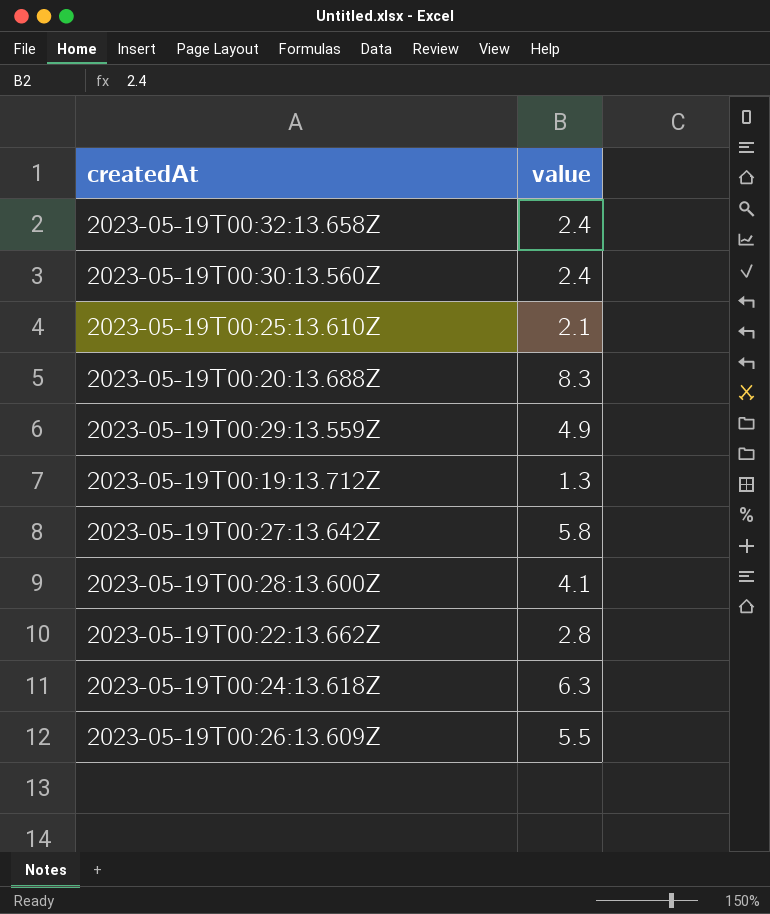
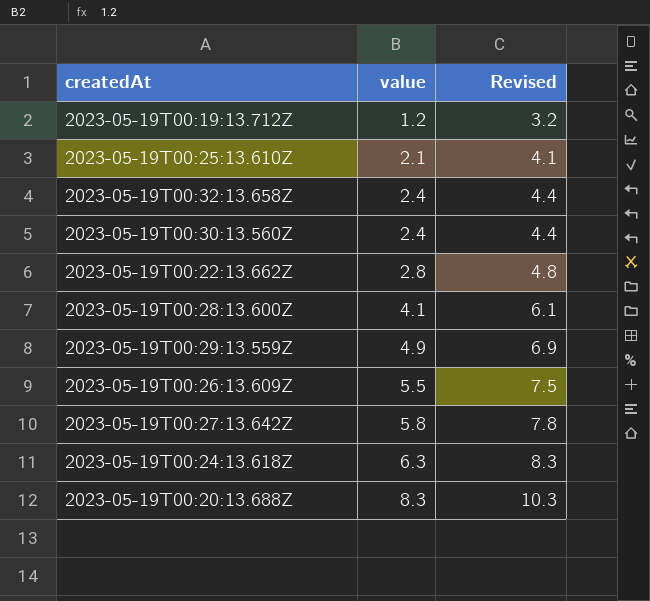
row order: none -> value ascending
column Revised | formula: none -> [value] + 2
2023-05-19T00:19:13.712Z | value: 1.3 -> 1.2

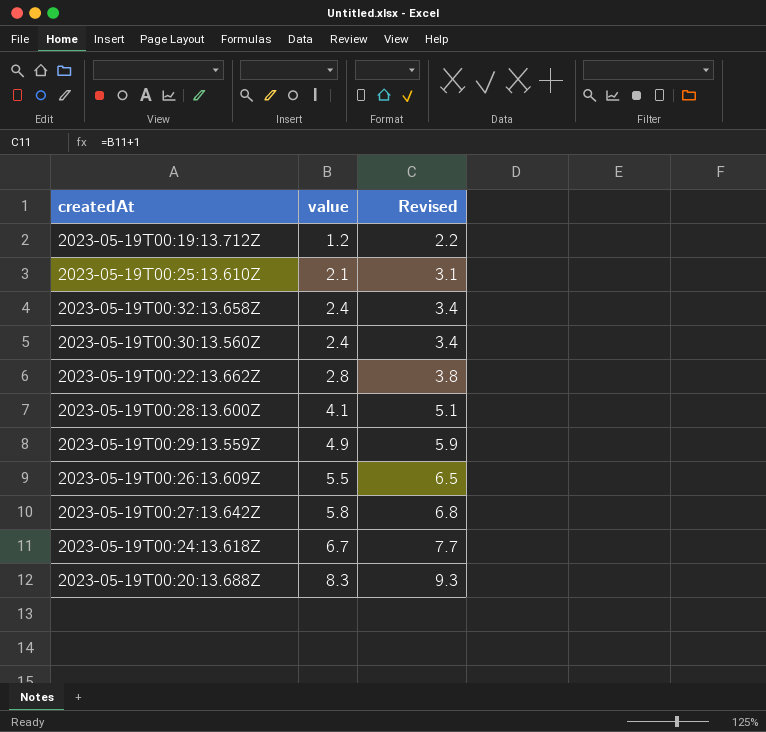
column Revised | formula: [value] + 2 -> [value] + 1
2023-05-19T00:24:13.618Z | value: 6.3 -> 6.7

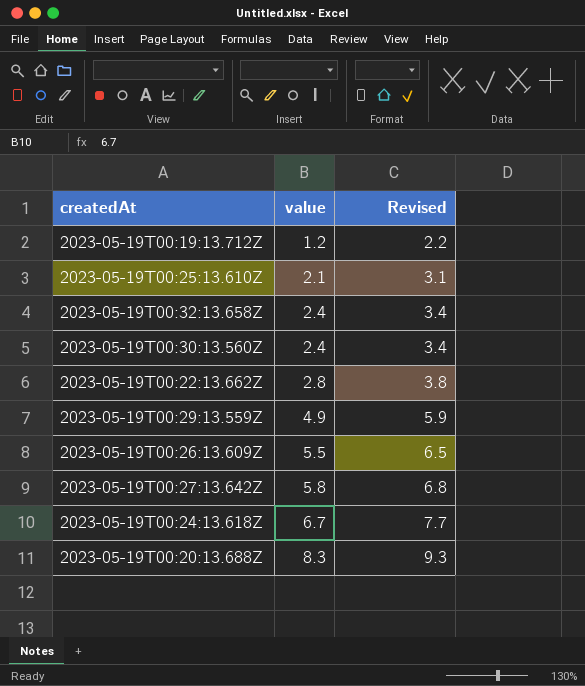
row 2023-05-19T00:28:13.600Z: 4.1 | 5.1 -> none

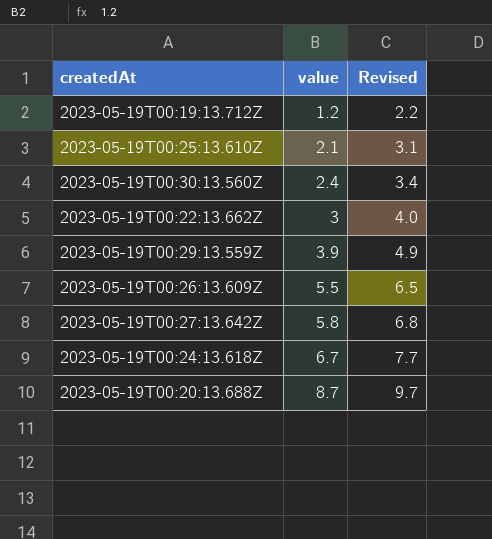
row 2023-05-19T00:32:13.658Z: 2.4 | 3.4 -> none
2023-05-19T00:22:13.662Z | value: 2.8 -> 3
2023-05-19T00:22:13.662Z | Revised: 3.8 -> 4.0
2023-05-19T00:29:13.559Z | value: 4.9 -> 3.9
2023-05-19T00:29:13.559Z | Revised: 5.9 -> 4.9
2023-05-19T00:20:13.688Z | value: 8.3 -> 8.7
2023-05-19T00:20:13.688Z | Revised: 9.3 -> 9.7

